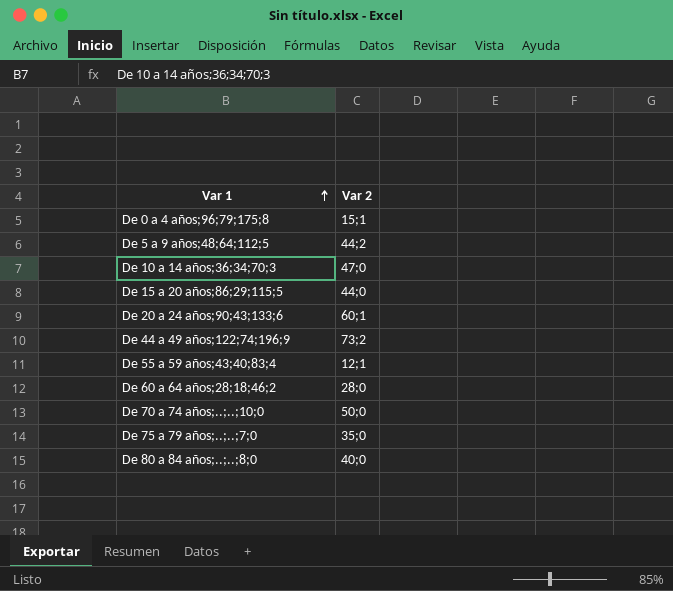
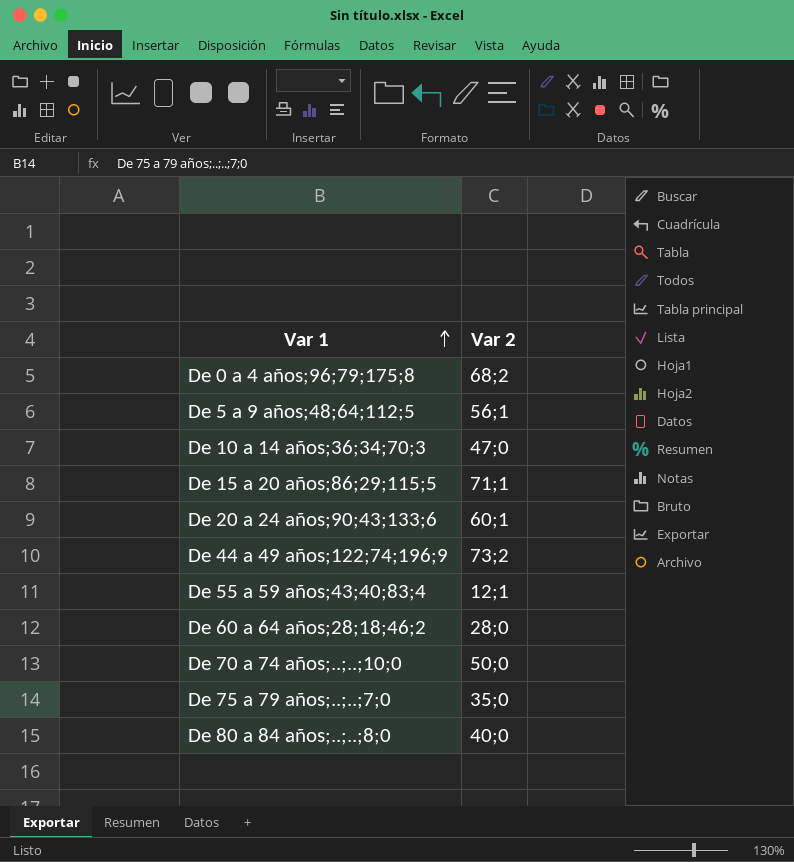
De 0 a 4 años;96;79;175;8 | Var 2: 15;1 -> 68;2
De 5 a 9 años;48;64;112;5 | Var 2: 44;2 -> 56;1
De 15 a 20 años;86;29;115;5 | Var 2: 44;0 -> 71;1

